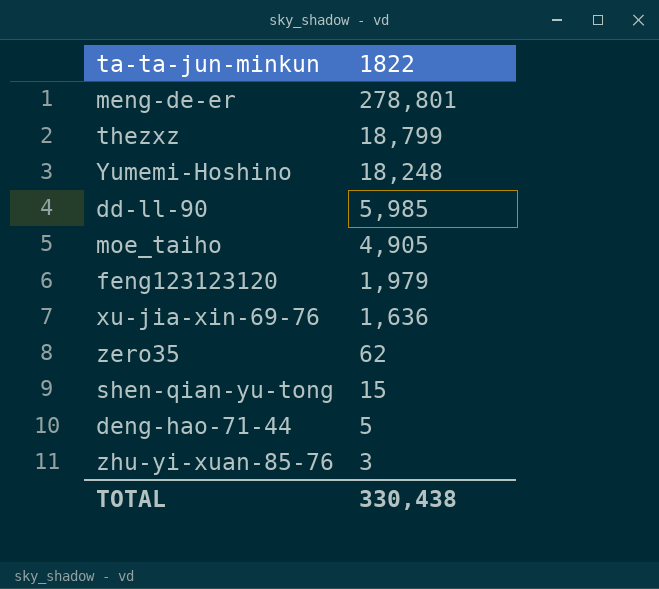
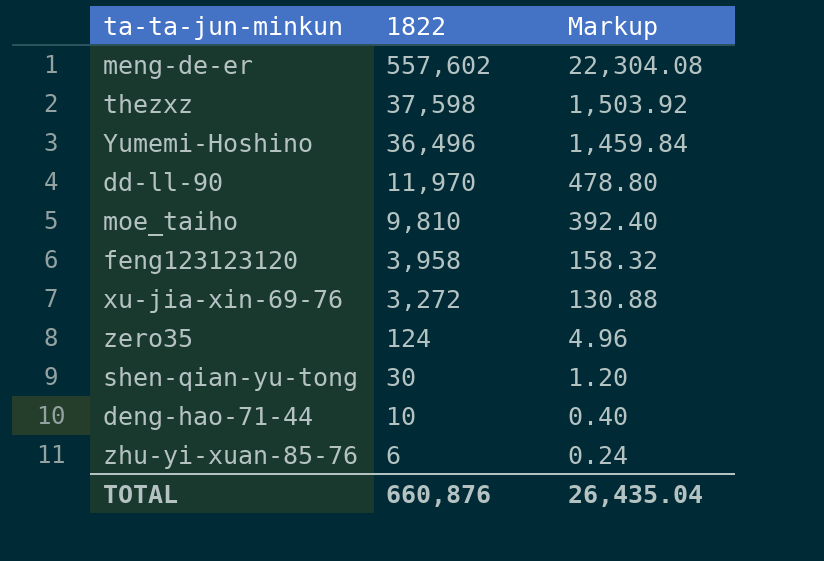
column Markup | formula: none -> [1822] * 0.04
meng-de-er | 1822: 278,801 -> 557,602
thezxz | 1822: 18,799 -> 37,598
Yumemi-Hoshino | 1822: 18,248 -> 36,496
dd-ll-90 | 1822: 5,985 -> 11,970
moe_taiho | 1822: 4,905 -> 9,810
feng123123120 | 1822: 1,979 -> 3,958
xu-jia-xin-69-76 | 1822: 1,636 -> 3,272
zero35 | 1822: 62 -> 124
shen-qian-yu-tong | 1822: 15 -> 30
deng-hao-71-44 | 1822: 5 -> 10
zhu-yi-xuan-85-76 | 1822: 3 -> 6
TOTAL | 1822: 330,438 -> 660,876

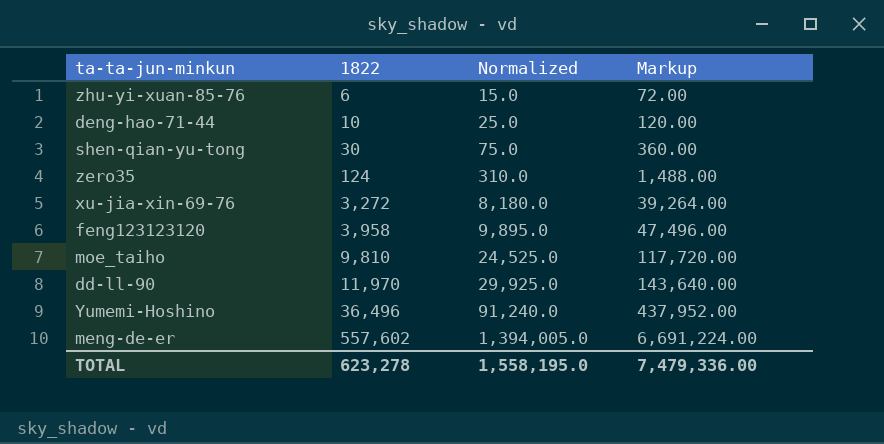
row order: 1822 descending -> 1822 ascending
column Normalized | formula: none -> [1822] * 2.5
column Markup | formula: [1822] * 0.04 -> [1822] * 12
row thezxz: 37,598 | 1,503.92 -> none
TOTAL | 1822: 660,876 -> 623,278
TOTAL | Markup: 26,435.04 -> 7,479,336.00

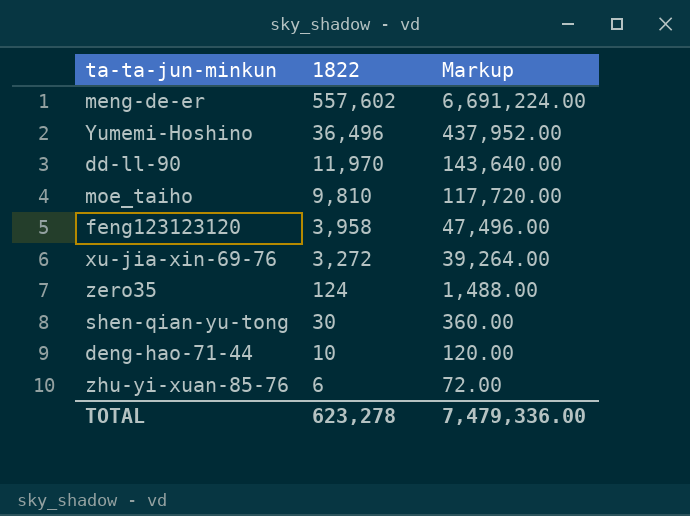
row order: 1822 ascending -> 1822 descending
column Normalized | formula: [1822] * 2.5 -> none

